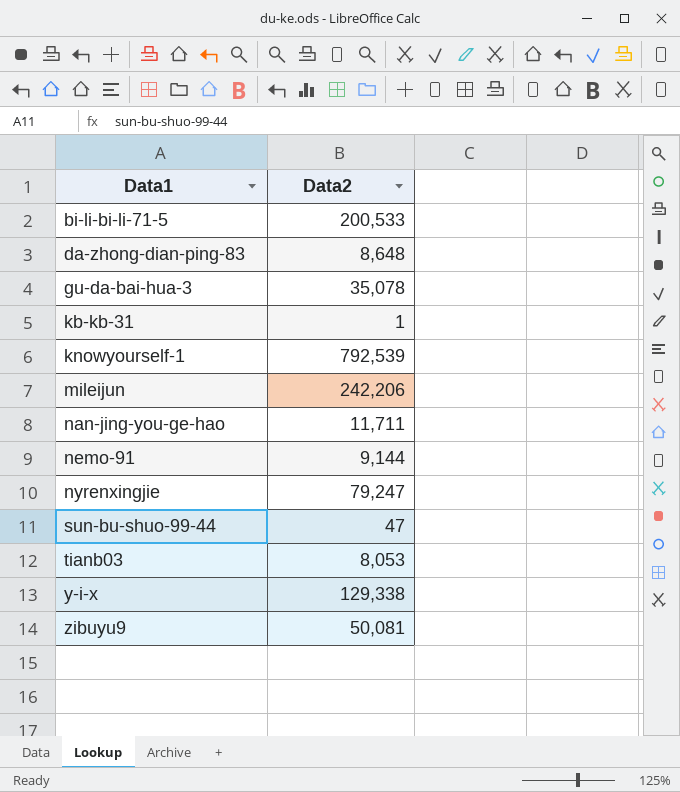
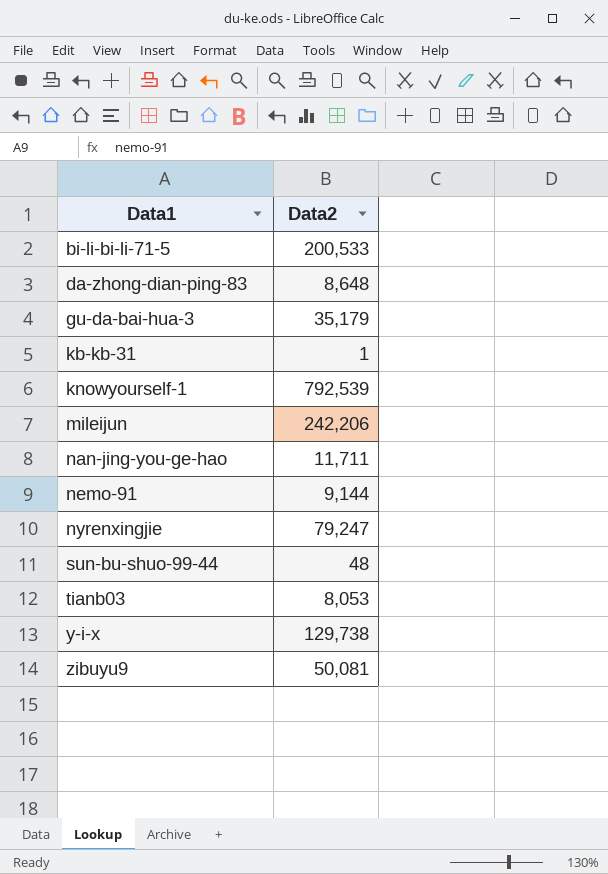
gu-da-bai-hua-3 | Data2: 35,078 -> 35,179
sun-bu-shuo-99-44 | Data2: 47 -> 48
y-i-x | Data2: 129,338 -> 129,738

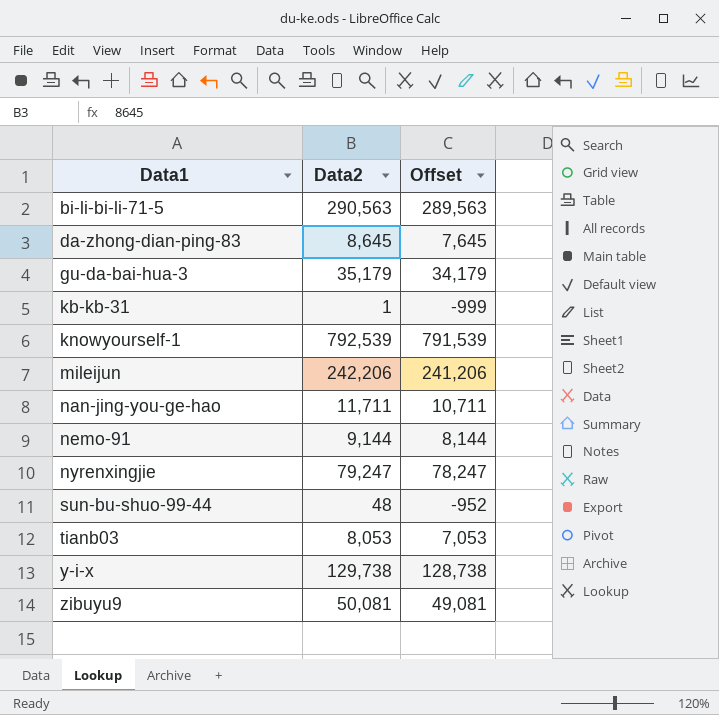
column Offset | formula: none -> [Data2] - 1000
bi-li-bi-li-71-5 | Data2: 200,533 -> 290,563
da-zhong-dian-ping-83 | Data2: 8,648 -> 8,645

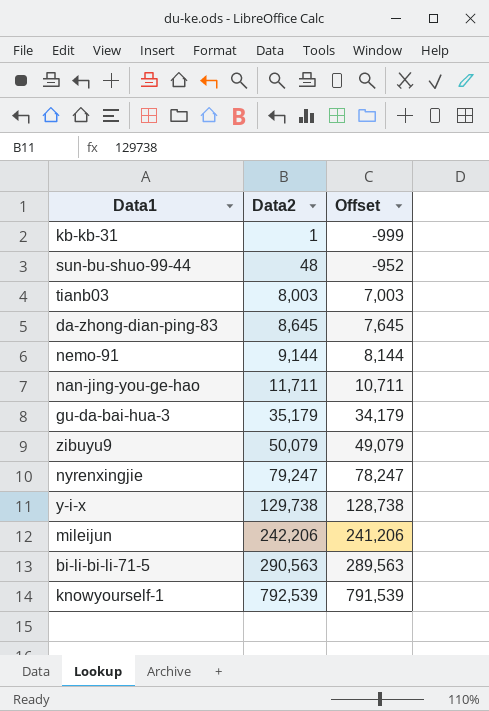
row order: Data1 ascending -> Data2 ascending
tianb03 | Data2: 8,053 -> 8,003
tianb03 | Offset: 7,053 -> 7,003
zibuyu9 | Data2: 50,081 -> 50,079
zibuyu9 | Offset: 49,081 -> 49,079

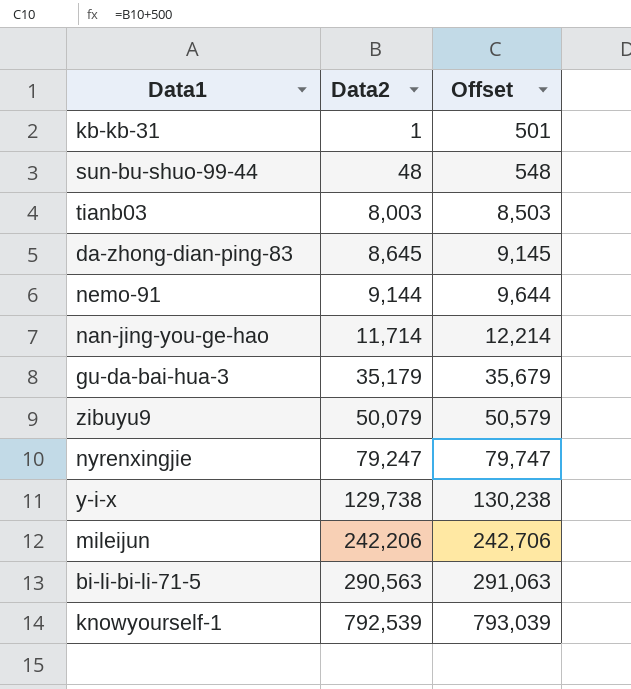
column Offset | formula: [Data2] - 1000 -> [Data2] + 500
nan-jing-you-ge-hao | Data2: 11,711 -> 11,714

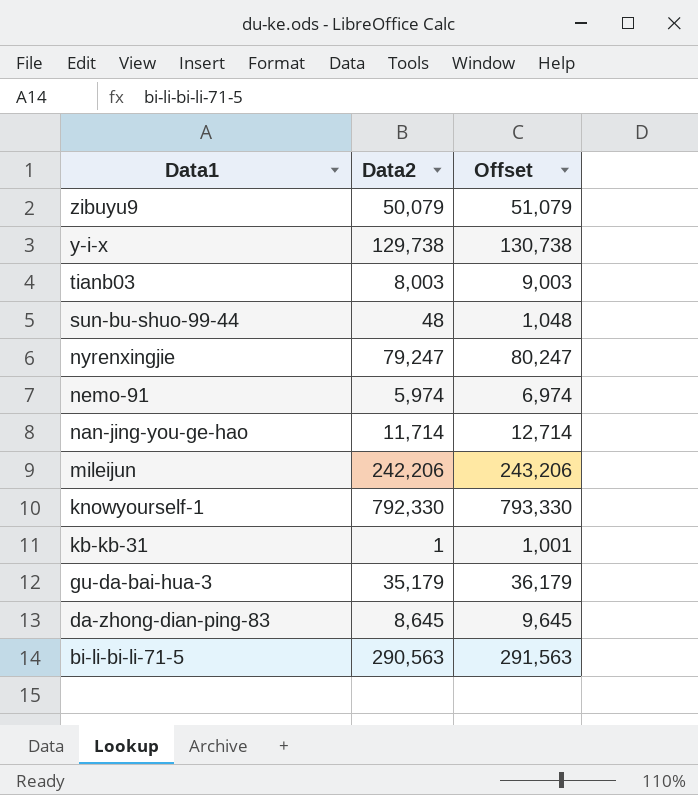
row order: Data2 ascending -> Data1 descending
column Offset | formula: [Data2] + 500 -> [Data2] + 1000
nemo-91 | Data2: 9,144 -> 5,974
knowyourself-1 | Data2: 792,539 -> 792,330

